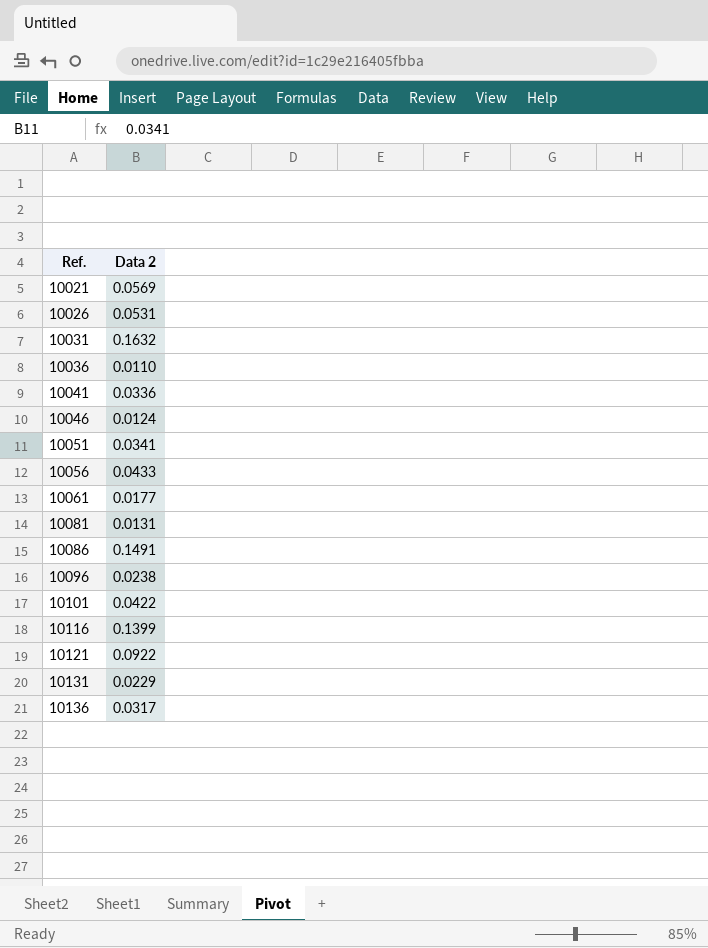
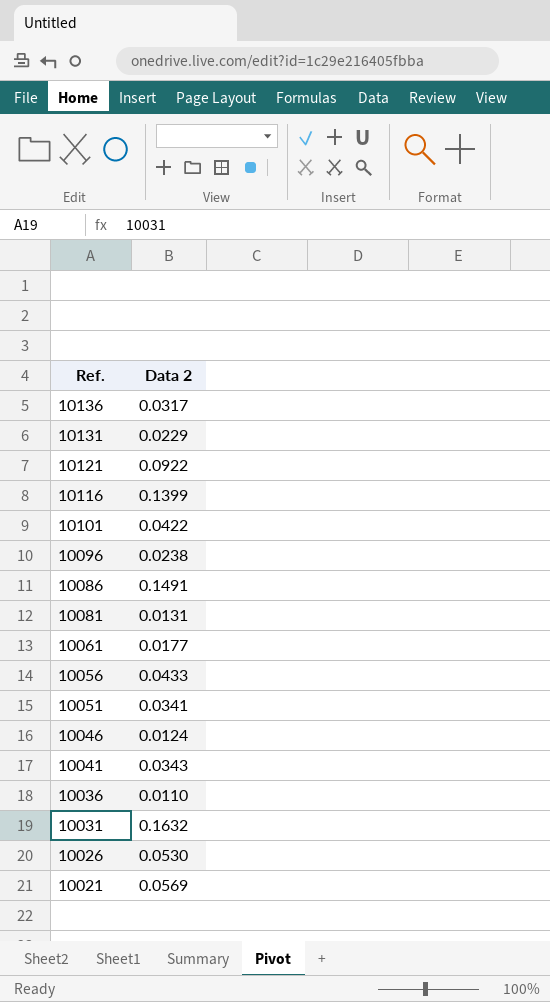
row order: Ref. ascending -> Ref. descending
10041 | Data 2: 0.0336 -> 0.0343
10026 | Data 2: 0.0531 -> 0.0530

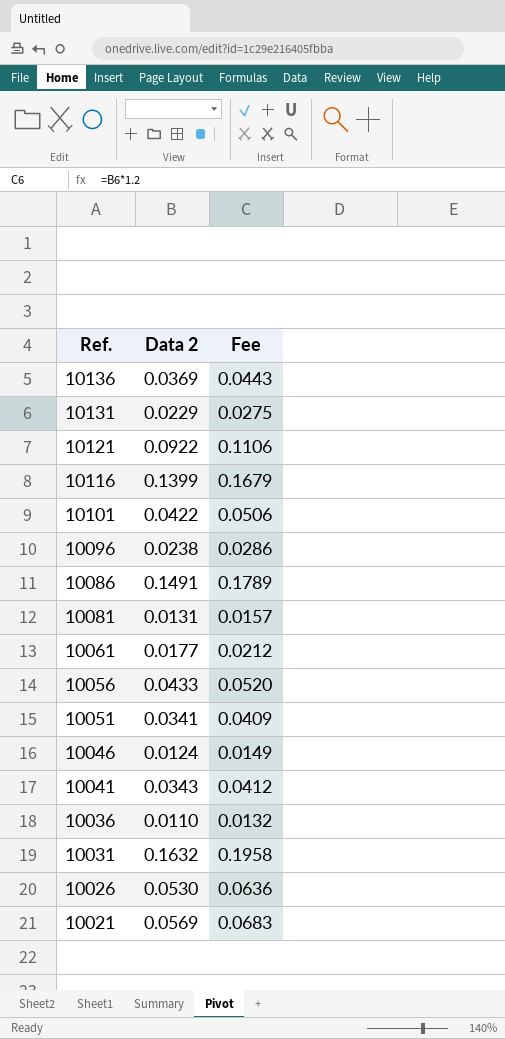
column Fee | formula: none -> [Data 2] * 1.2
10136 | Data 2: 0.0317 -> 0.0369

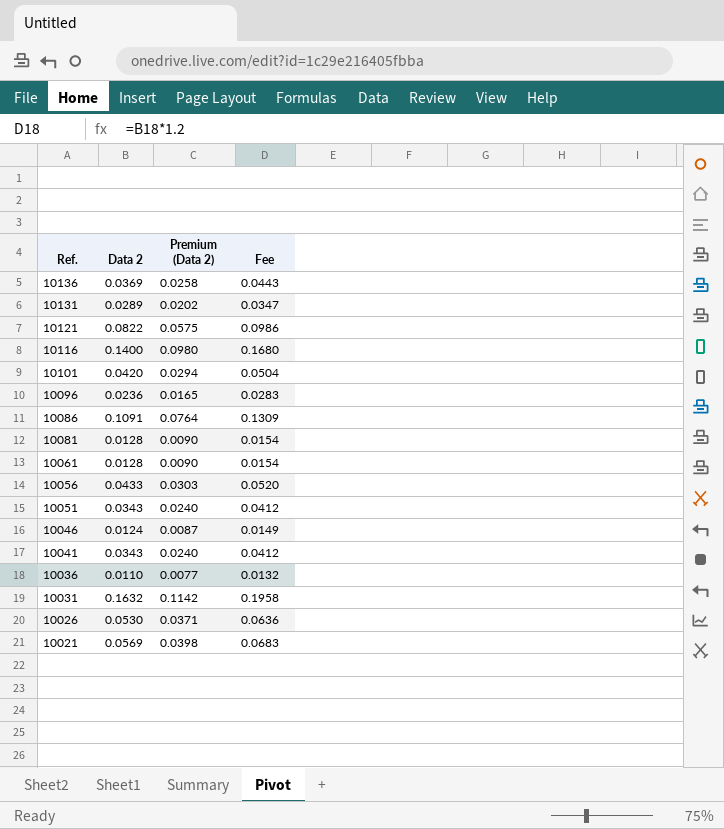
column Premium (Data 2) | formula: none -> [Data 2] * 0.7
10131 | Data 2: 0.0229 -> 0.0289
10131 | Fee: 0.0275 -> 0.0347
10121 | Data 2: 0.0922 -> 0.0822
10121 | Fee: 0.1106 -> 0.0986
10116 | Data 2: 0.1399 -> 0.1400
10116 | Fee: 0.1679 -> 0.1680
10101 | Data 2: 0.0422 -> 0.0420
10101 | Fee: 0.0506 -> 0.0504
10096 | Data 2: 0.0238 -> 0.0236
10096 | Fee: 0.0286 -> 0.0283
10086 | Data 2: 0.1491 -> 0.1091
10086 | Fee: 0.1789 -> 0.1309
10081 | Data 2: 0.0131 -> 0.0128
10081 | Fee: 0.0157 -> 0.0154
10061 | Data 2: 0.0177 -> 0.0128
10061 | Fee: 0.0212 -> 0.0154
10051 | Data 2: 0.0341 -> 0.0343
10051 | Fee: 0.0409 -> 0.0412

